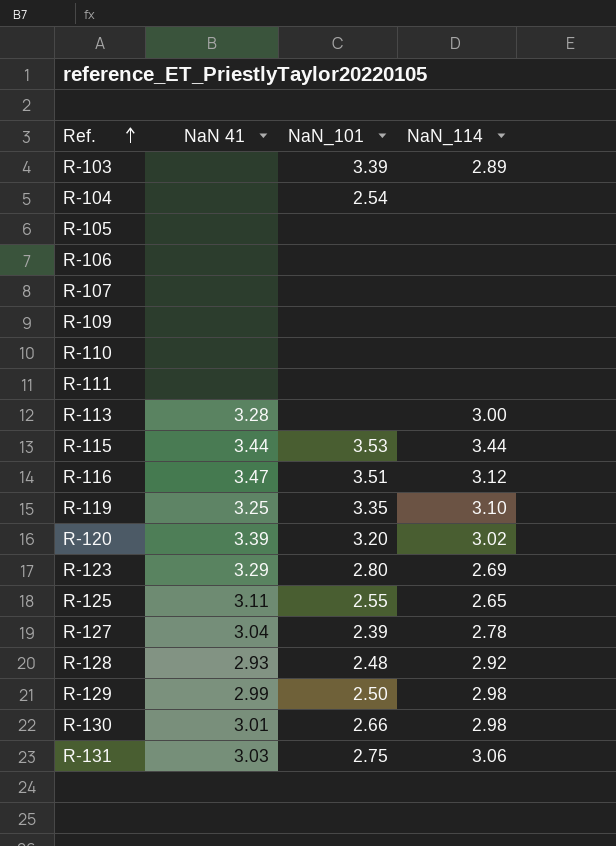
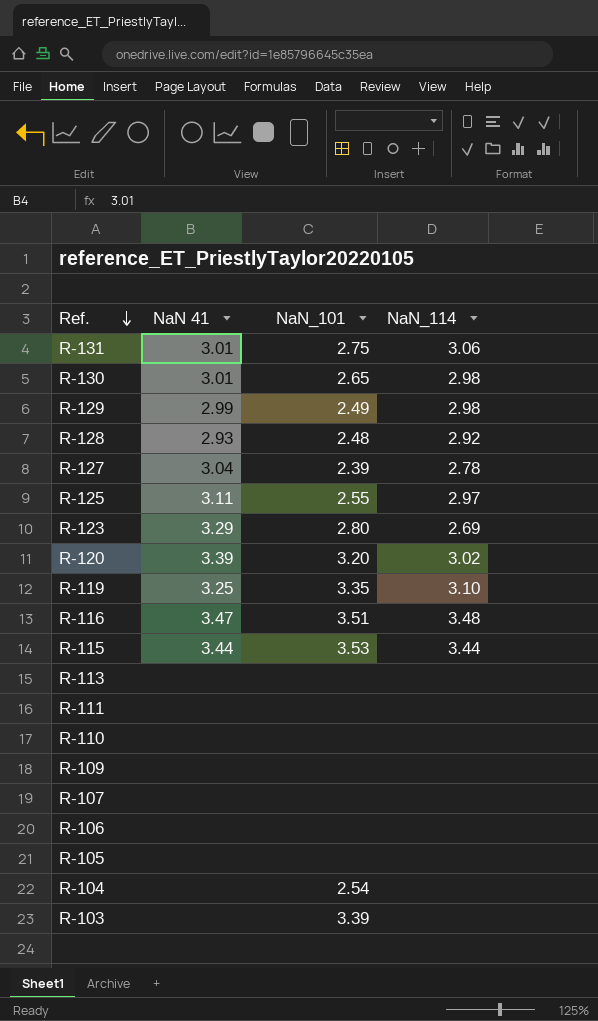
row order: Ref. ascending -> Ref. descending
R-131 | NaN 41: 3.03 -> 3.01
R-130 | NaN_101: 2.66 -> 2.65
R-129 | NaN_101: 2.50 -> 2.49
R-125 | NaN_114: 2.65 -> 2.97
R-116 | NaN_114: 3.12 -> 3.48
R-113 | NaN 41: 3.28 -> none
R-113 | NaN_114: 3.00 -> none
R-103 | NaN_114: 2.89 -> none

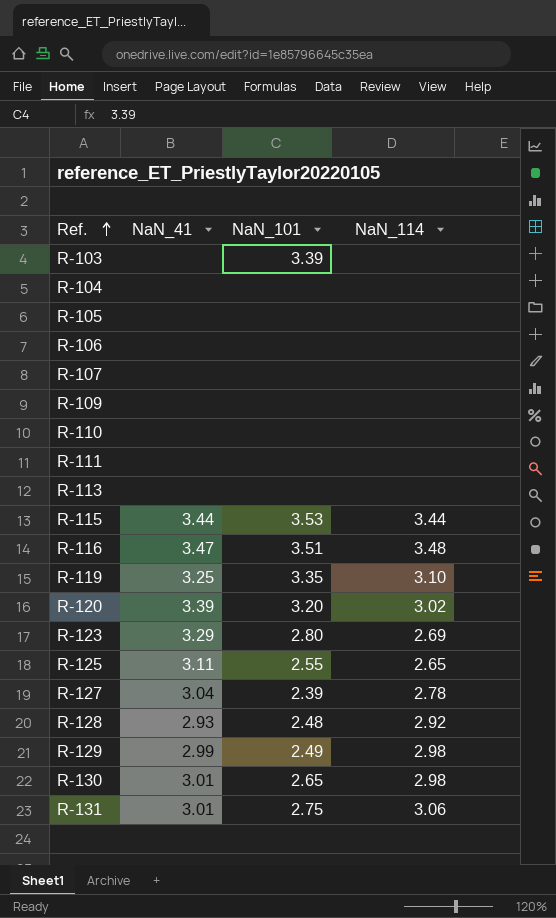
row order: Ref. descending -> Ref. ascending
column name: NaN 41 -> NaN_41
R-104 | NaN_101: 2.54 -> none
R-125 | NaN_114: 2.97 -> 2.65

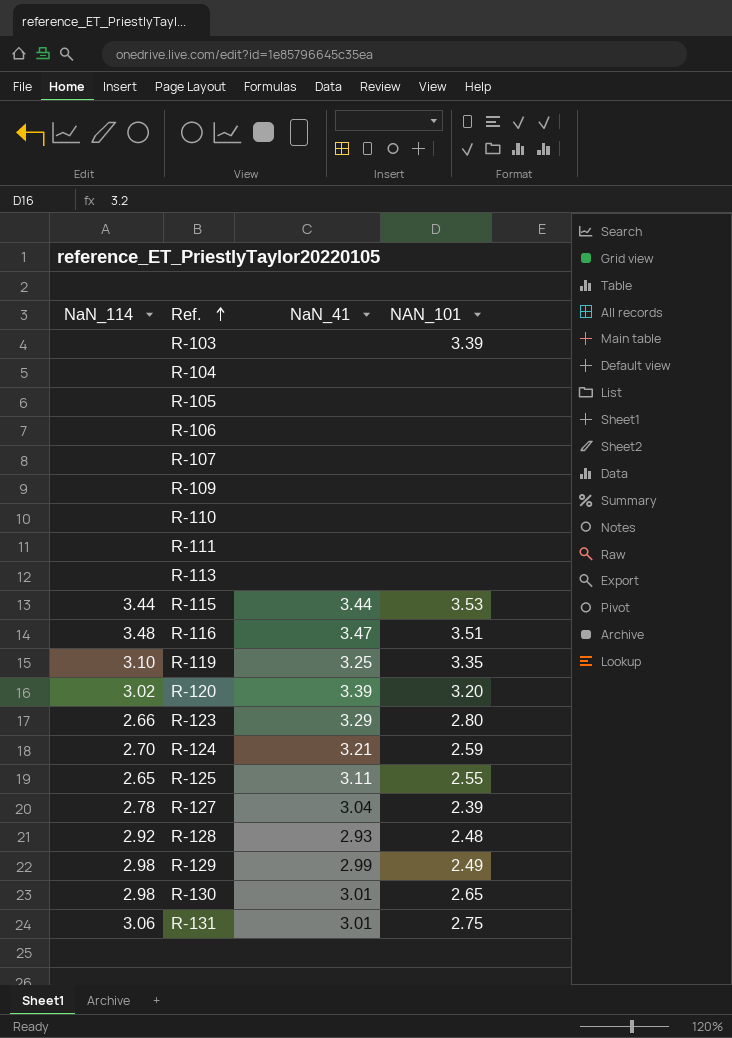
column NaN_114 | position: 4 -> 1
column name: NaN_101 -> NAN_101
R-123 | NaN_114: 2.69 -> 2.66
row R-124: none -> 2.70 | 3.21 | 2.59

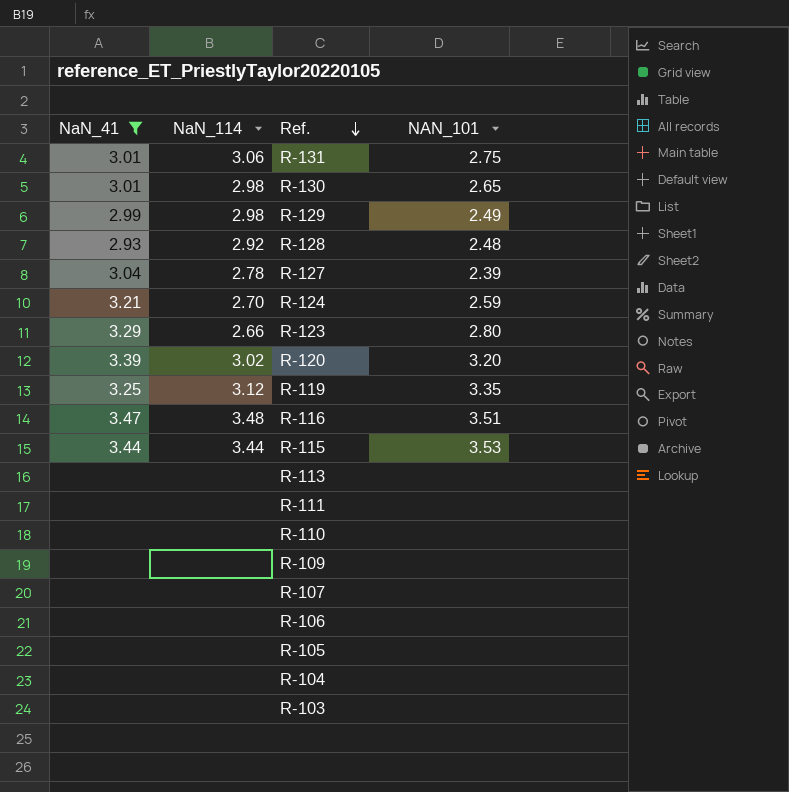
filter: none -> NaN_41 != 3.11
row order: Ref. ascending -> Ref. descending
column NaN_41 | position: 3 -> 1
R-119 | NaN_114: 3.10 -> 3.12
R-103 | NAN_101: 3.39 -> none

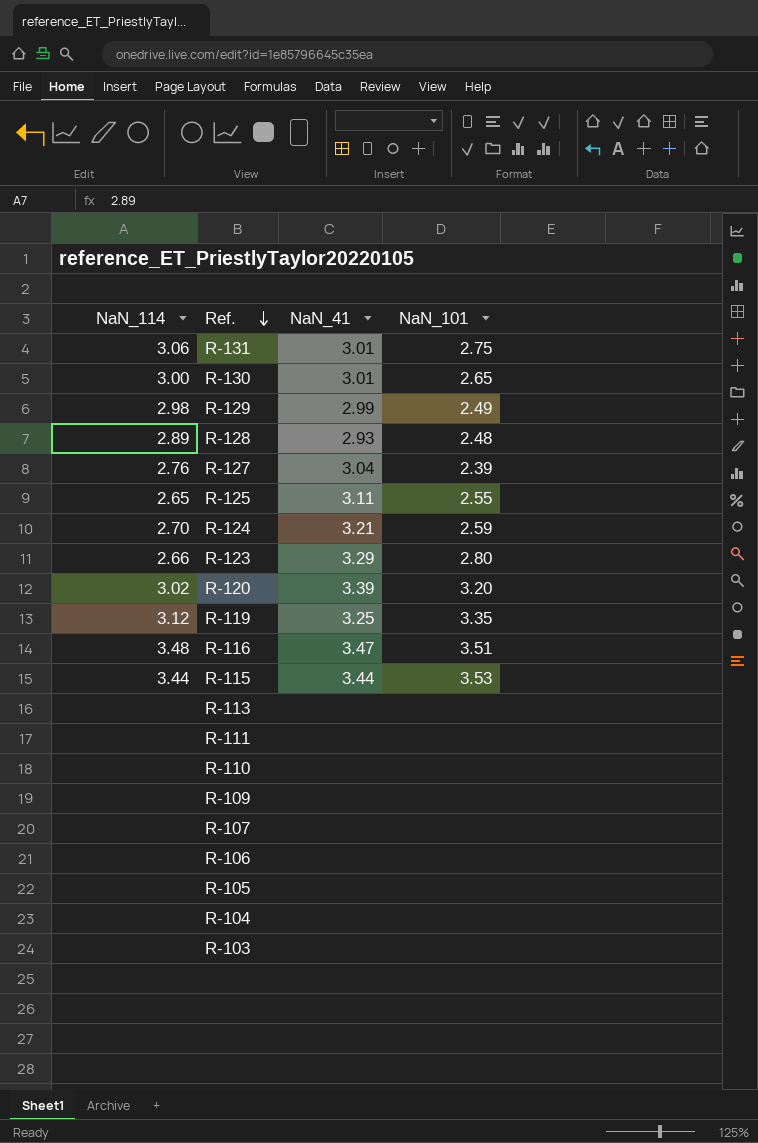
filter: NaN_41 != 3.11 -> none
column NaN_41 | position: 1 -> 3
column name: NAN_101 -> NaN_101
R-130 | NaN_114: 2.98 -> 3.00
R-128 | NaN_114: 2.92 -> 2.89
R-127 | NaN_114: 2.78 -> 2.76

